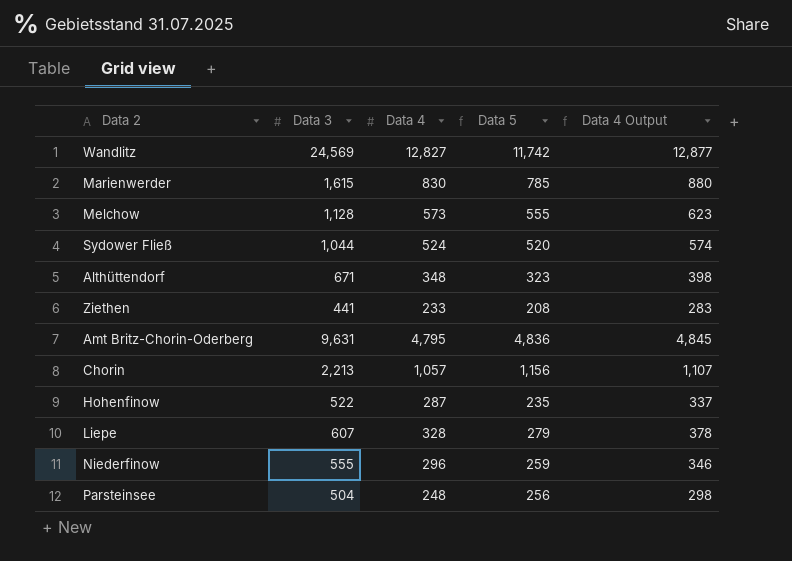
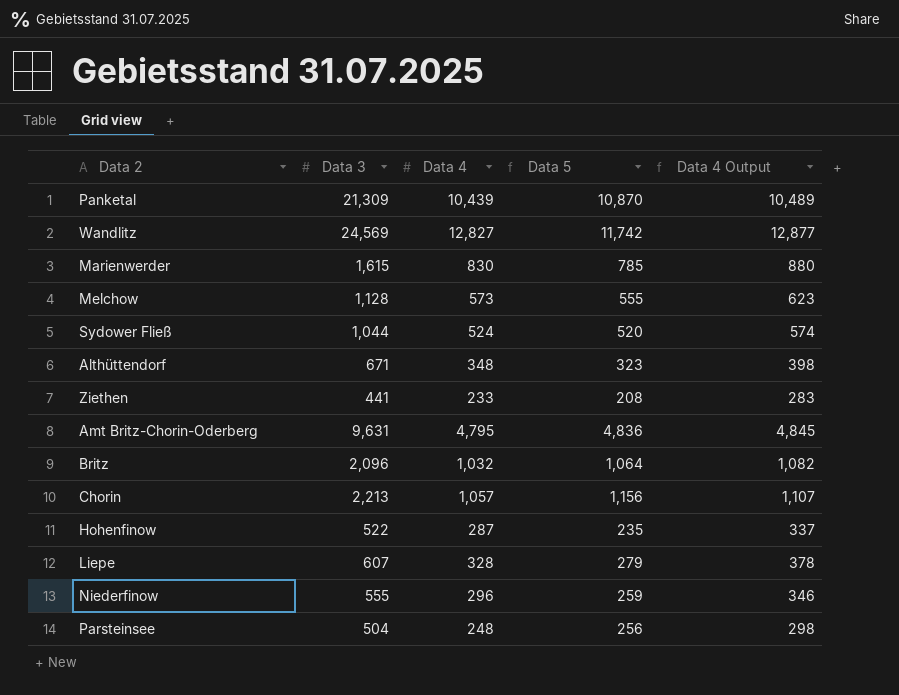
row Panketal: none -> 21,309 | 10,439 | 10,870 | 10,489
row Britz: none -> 2,096 | 1,032 | 1,064 | 1,082

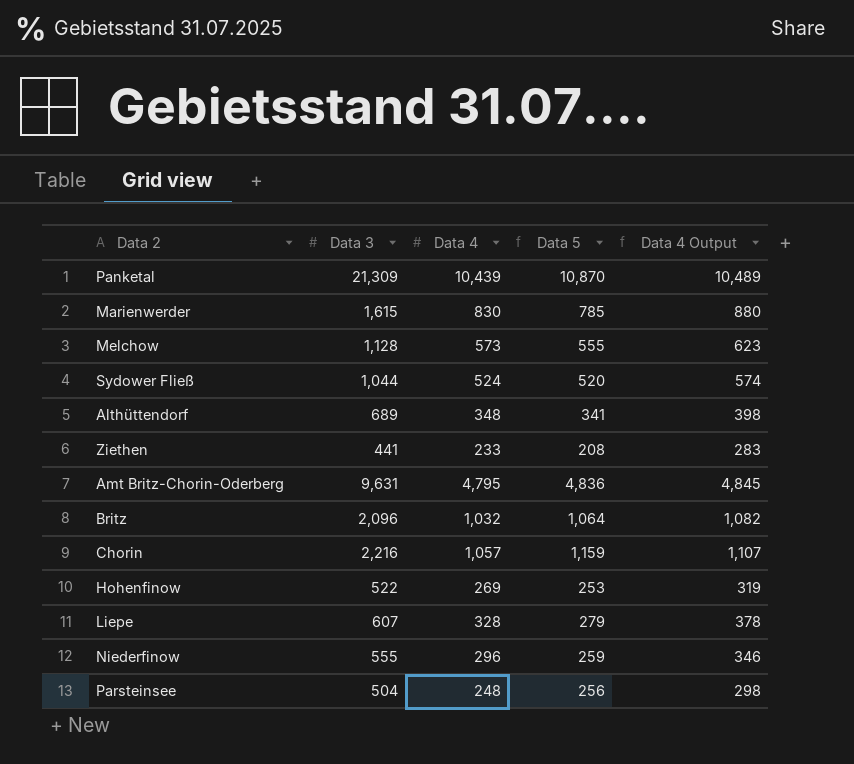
row Wandlitz: 24,569 | 12,827 | 11,742 | 12,877 -> none
Althüttendorf | Data 3: 671 -> 689
Althüttendorf | Data 5: 323 -> 341
Chorin | Data 3: 2,213 -> 2,216
Chorin | Data 5: 1,156 -> 1,159
Hohenfinow | Data 4: 287 -> 269
Hohenfinow | Data 5: 235 -> 253
Hohenfinow | Data 4 Output: 337 -> 319

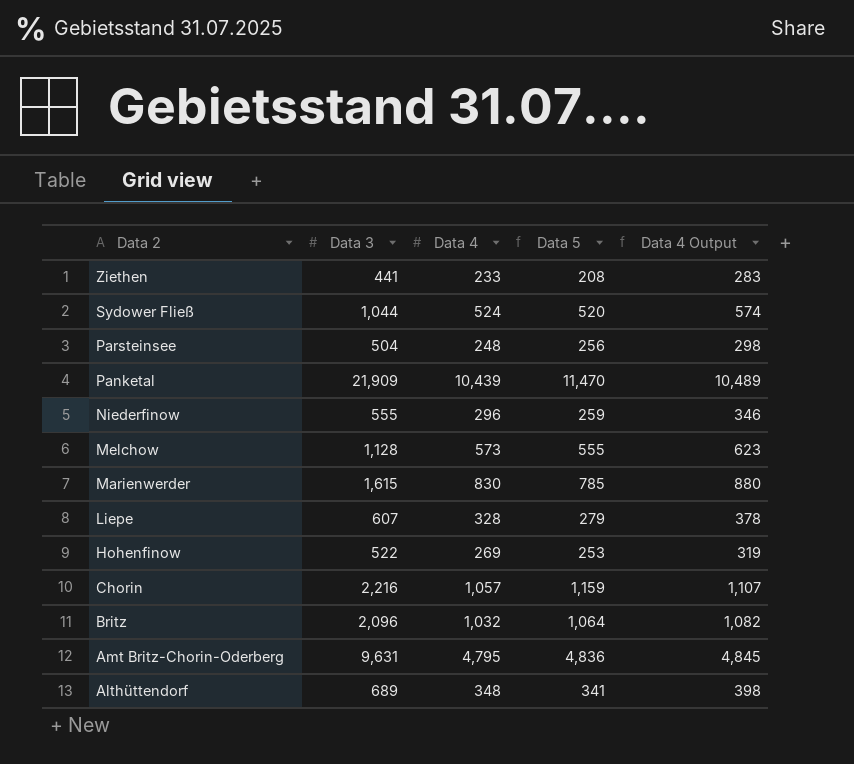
row order: none -> Data 2 descending
Panketal | Data 3: 21,309 -> 21,909
Panketal | Data 5: 10,870 -> 11,470

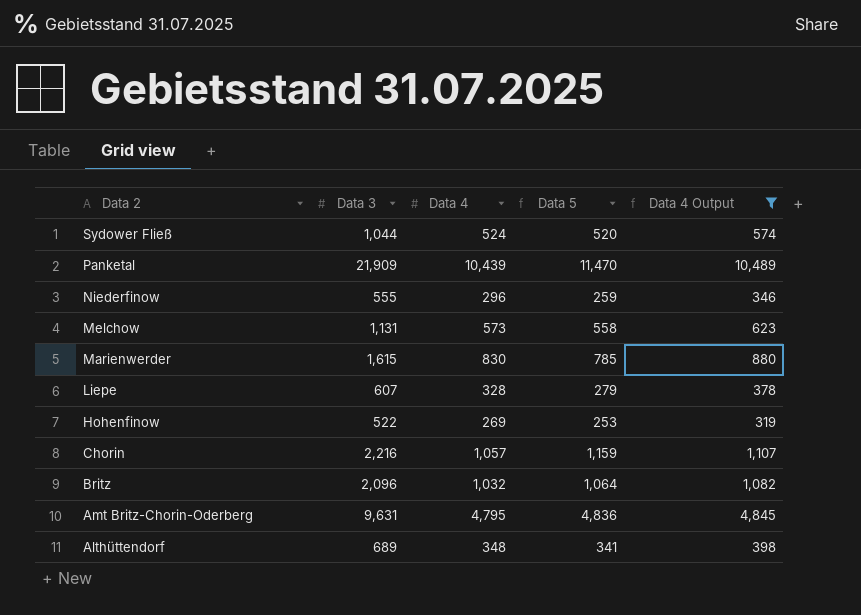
filter: none -> Data 4 Output >= 319
Melchow | Data 3: 1,128 -> 1,131
Melchow | Data 5: 555 -> 558

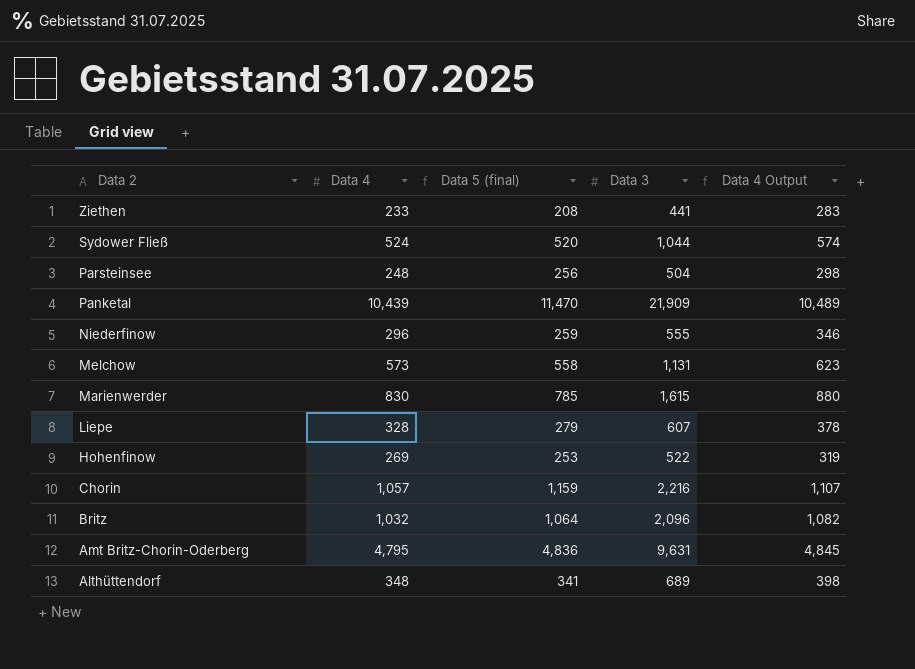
filter: Data 4 Output >= 319 -> none
column name: Data 5 -> Data 5 (final)
column Data 3 | position: 2 -> 4

